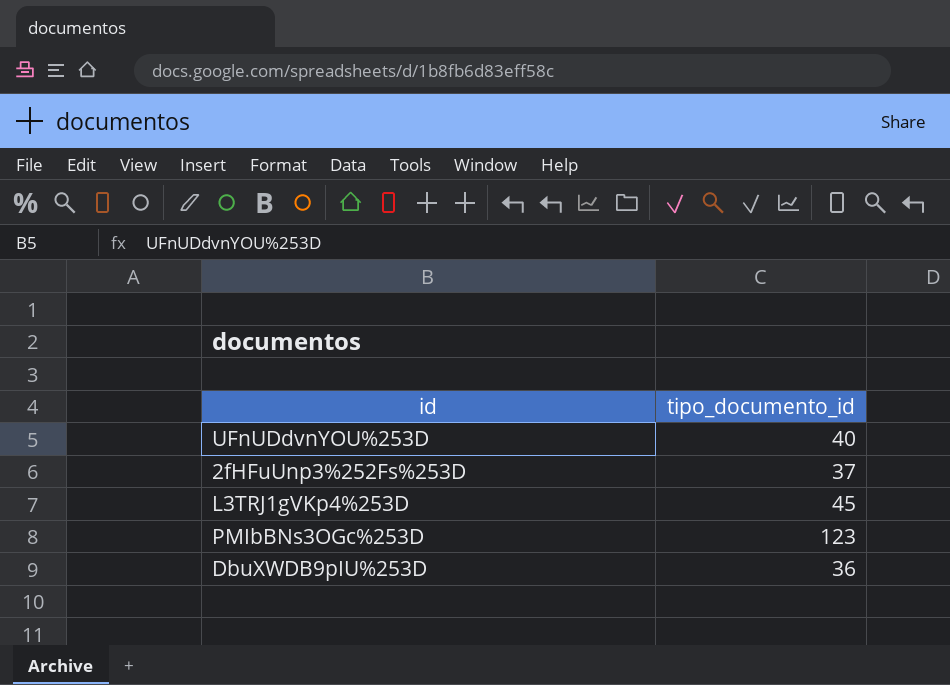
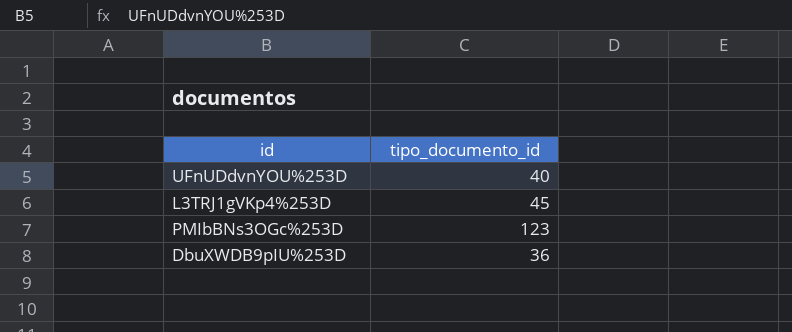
row 2fHFuUnp3%252Fs%253D: 37 -> none

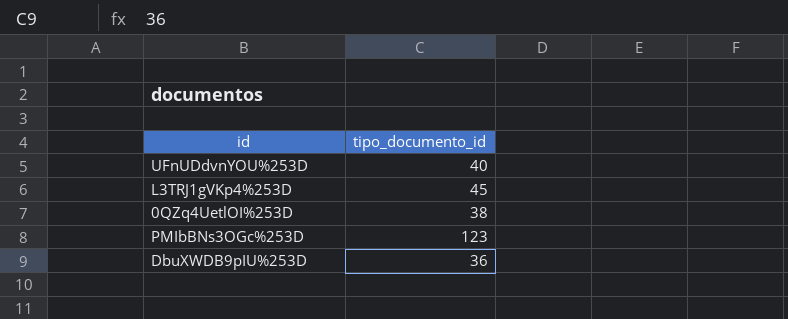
row 0QZq4UetlOI%253D: none -> 38

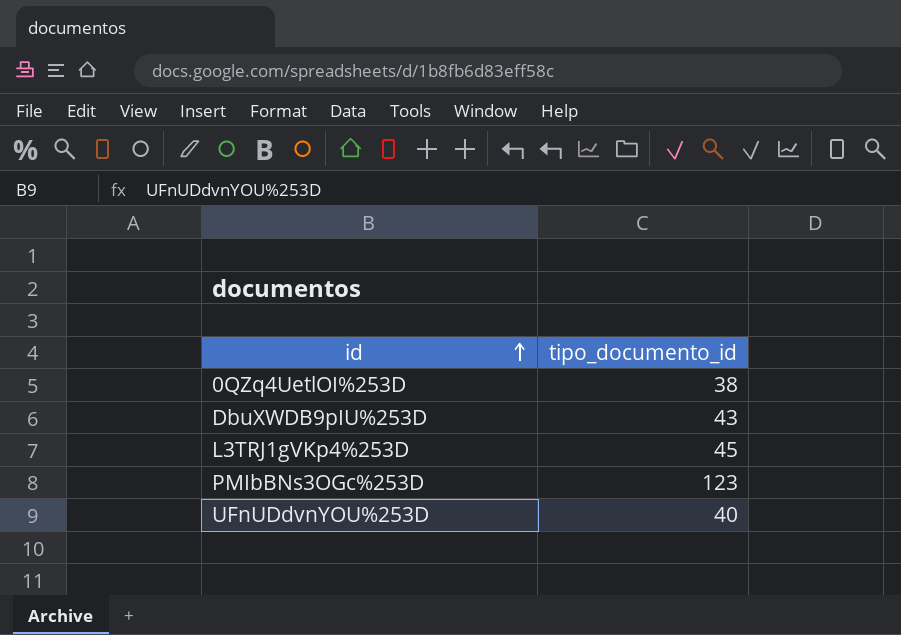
row order: none -> id ascending
DbuXWDB9pIU%253D | tipo_documento_id: 36 -> 43

